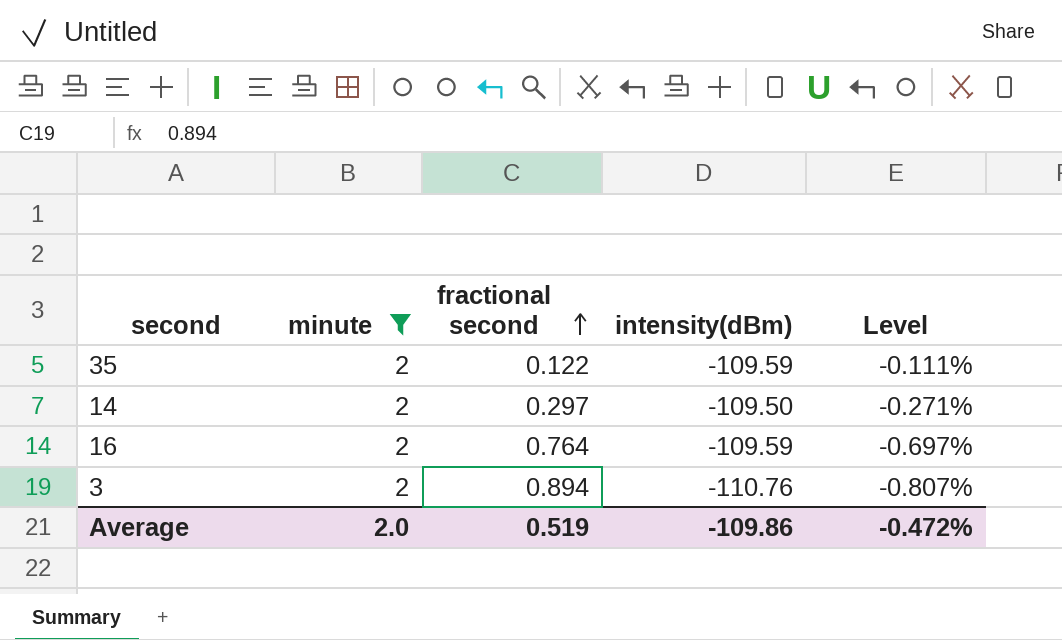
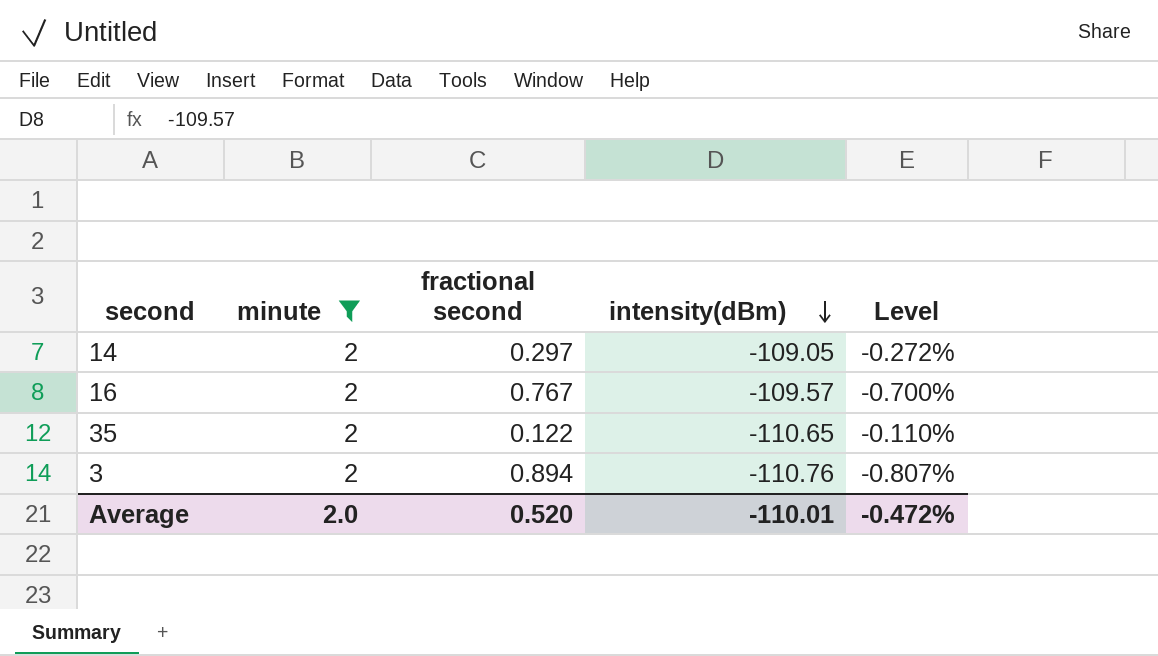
row order: fractional second ascending -> intensity(dBm) descending
14 | intensity(dBm): -109.50 -> -109.05
14 | Level: -0.271% -> -0.272%
16 | fractional second: 0.764 -> 0.767
16 | intensity(dBm): -109.59 -> -109.57
16 | Level: -0.697% -> -0.700%
35 | intensity(dBm): -109.59 -> -110.65
35 | Level: -0.111% -> -0.110%
Average | fractional second: 0.519 -> 0.520
Average | intensity(dBm): -109.86 -> -110.01

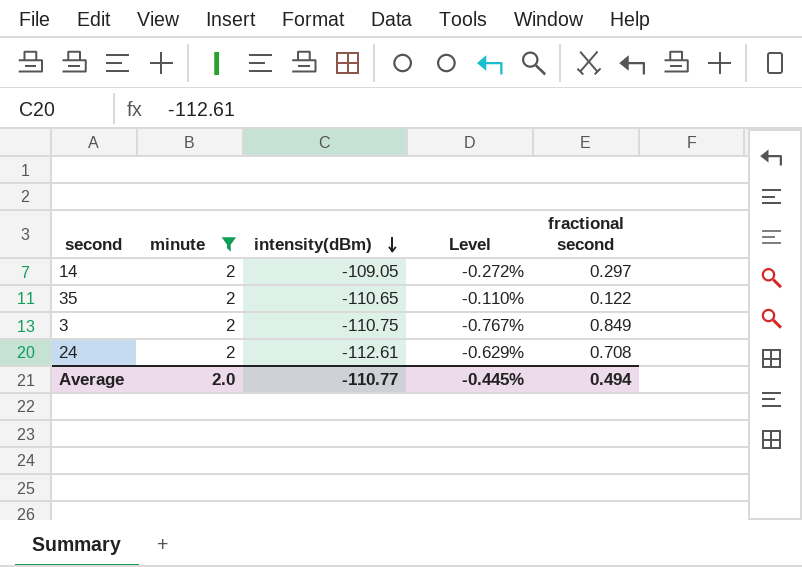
column fractional second | position: 3 -> 5
row 16: 2 | 0.767 | -109.57 | -0.700% -> none
3 | intensity(dBm): -110.76 -> -110.75
3 | Level: -0.807% -> -0.767%
3 | fractional second: 0.894 -> 0.849
row 24: none -> 2 | -112.61 | -0.629% | 0.708
Average | intensity(dBm): -110.01 -> -110.77
Average | Level: -0.472% -> -0.445%
Average | fractional second: 0.520 -> 0.494

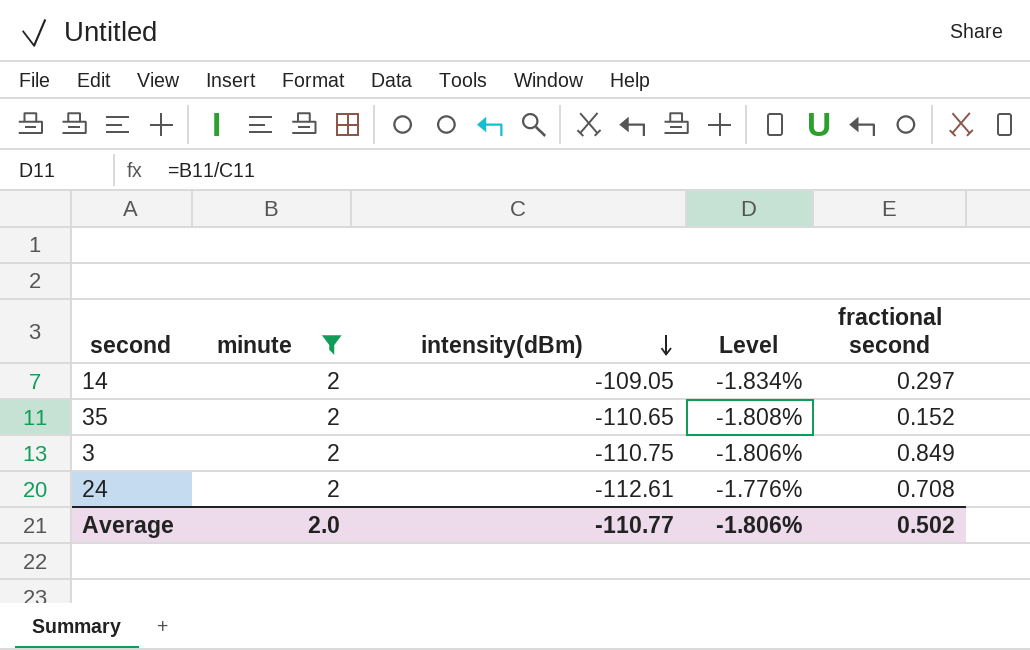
column Level | formula: [fractional second] / [intensity(dBm)] -> [minute] / [intensity(dBm)]
35 | fractional second: 0.122 -> 0.152
Average | Level: -0.445% -> -1.806%
Average | fractional second: 0.494 -> 0.502

